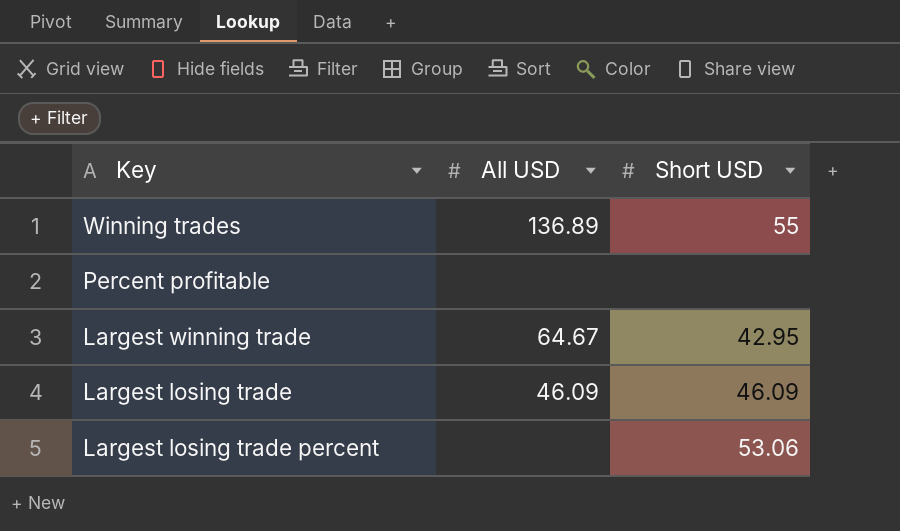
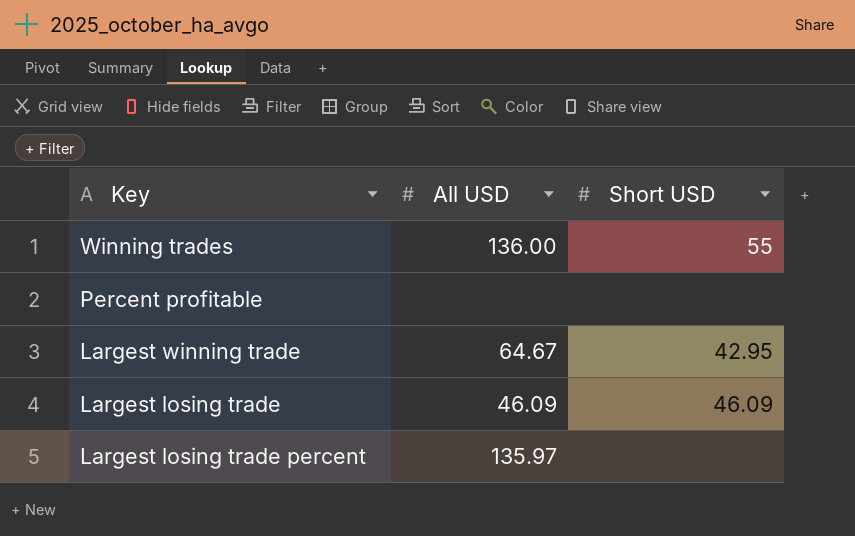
Winning trades | All USD: 136.89 -> 136.00
Largest losing trade percent | All USD: none -> 135.97
Largest losing trade percent | Short USD: 53.06 -> none

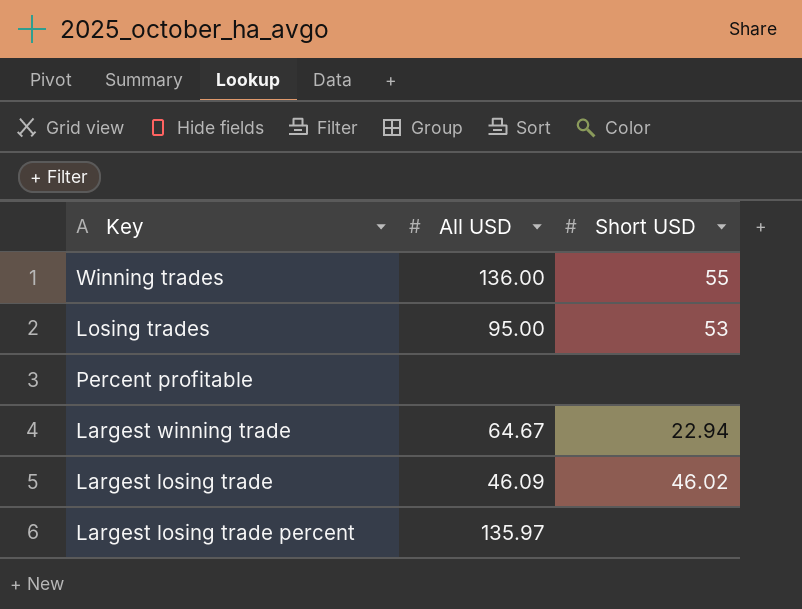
row Losing trades: none -> 95.00 | 53
Largest winning trade | Short USD: 42.95 -> 22.94
Largest losing trade | Short USD: 46.09 -> 46.02

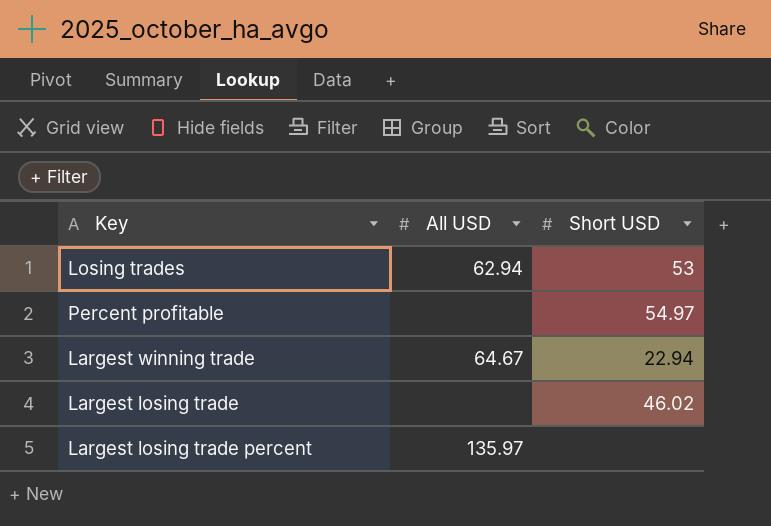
row Winning trades: 136.00 | 55 -> none
Losing trades | All USD: 95.00 -> 62.94
Percent profitable | Short USD: none -> 54.97
Largest losing trade | All USD: 46.09 -> none

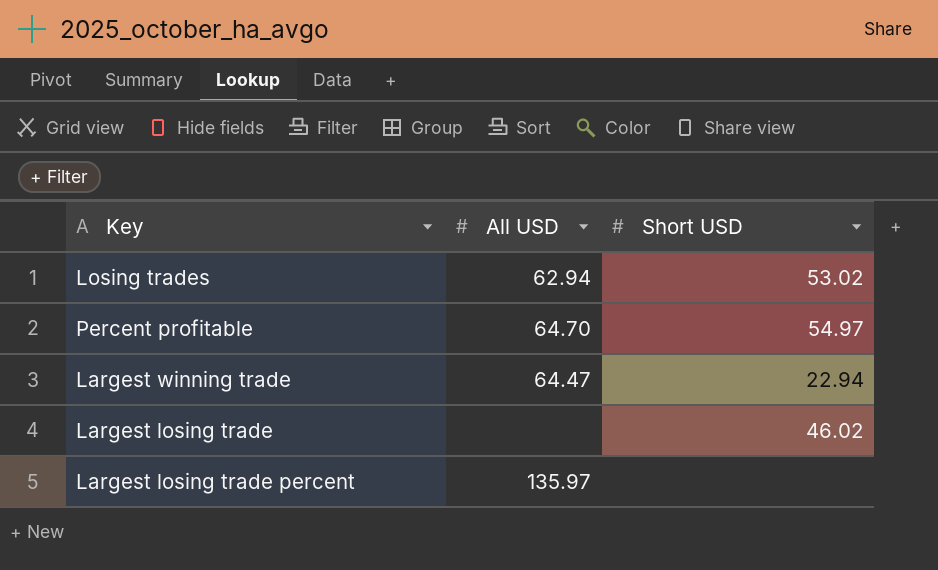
Losing trades | Short USD: 53 -> 53.02
Percent profitable | All USD: none -> 64.70
Largest winning trade | All USD: 64.67 -> 64.47

